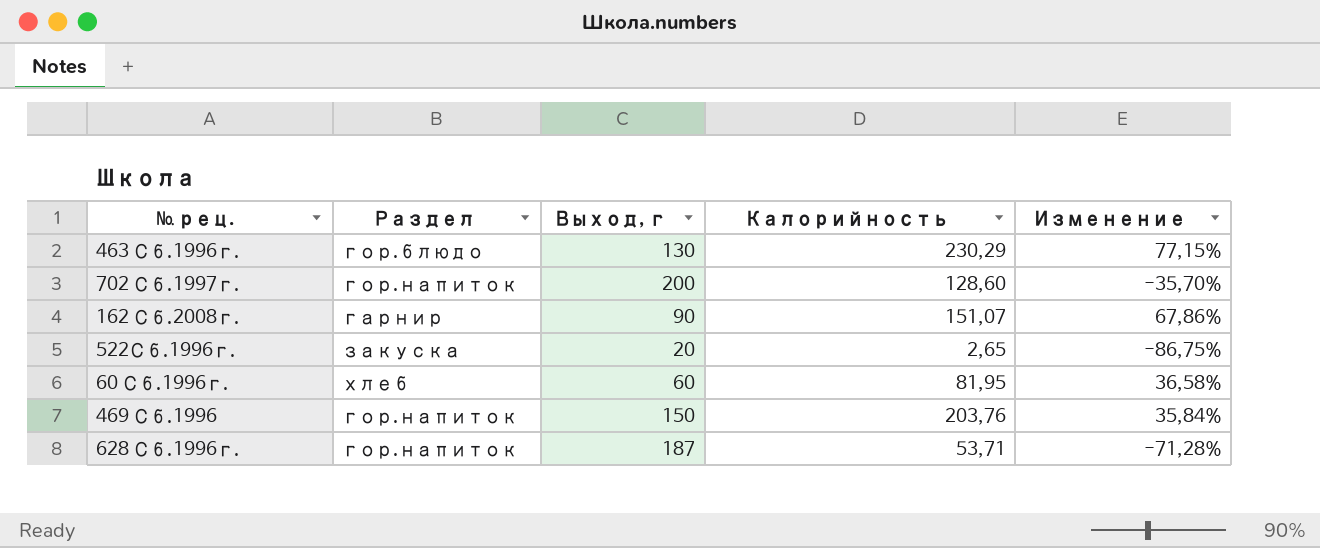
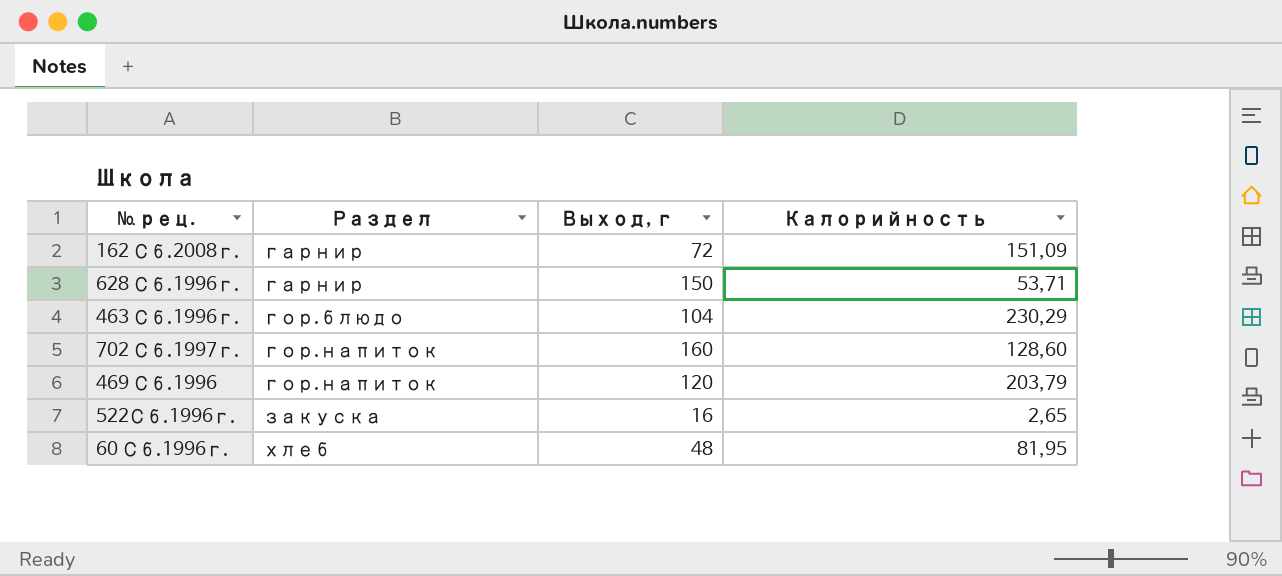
row order: none -> Раздел ascending
column Изменение | formula: ([Калорийность] - [Выход, г]) / [Выход, г] -> none
162 Сб.2008г. | Выход, г: 90 -> 72
162 Сб.2008г. | Калорийность: 151,07 -> 151,09
628 Сб.1996г. | Раздел: гор.напиток -> гарнир
628 Сб.1996г. | Выход, г: 187 -> 150
463 Сб.1996г. | Выход, г: 130 -> 104
702 Сб.1997г. | Выход, г: 200 -> 160
469 Сб.1996 | Выход, г: 150 -> 120
469 Сб.1996 | Калорийность: 203,76 -> 203,79
522Сб.1996г. | Выход, г: 20 -> 16
60 Сб.1996г. | Выход, г: 60 -> 48

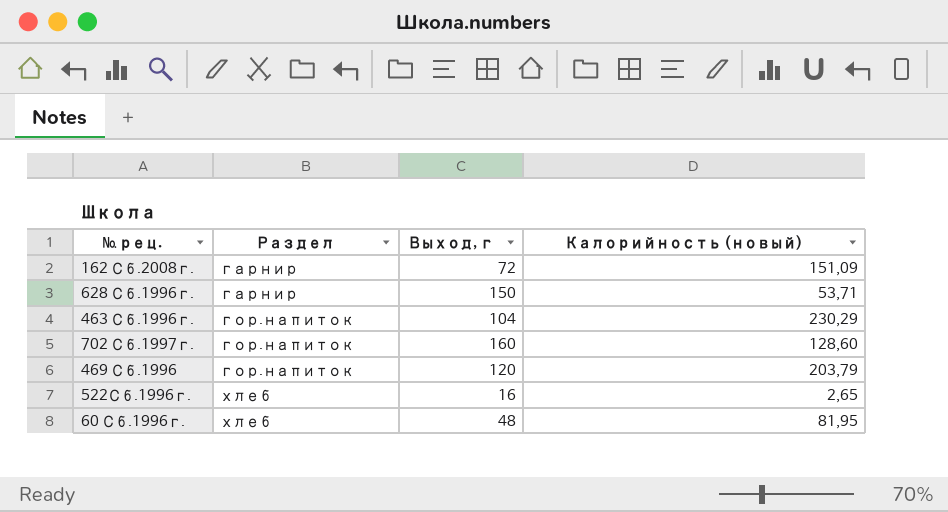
column name: Калорийность -> Калорийность (новый)
463 Сб.1996г. | Раздел: гор.блюдо -> гор.напиток
522Сб.1996г. | Раздел: закуска -> хлеб

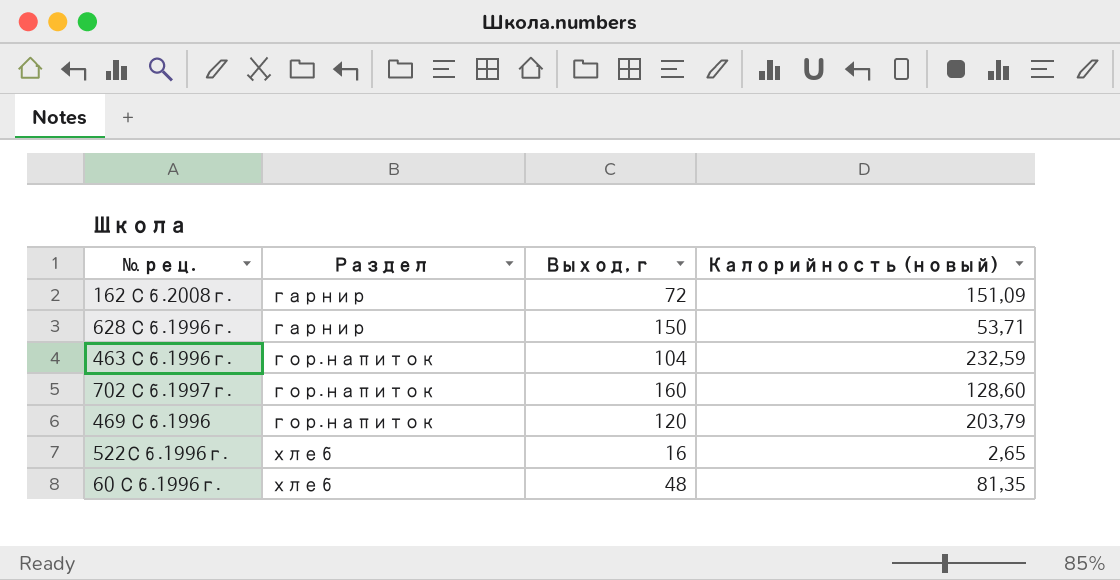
463 Сб.1996г. | Калорийность (новый): 230,29 -> 232,59
60 Сб.1996г. | Калорийность (новый): 81,95 -> 81,35

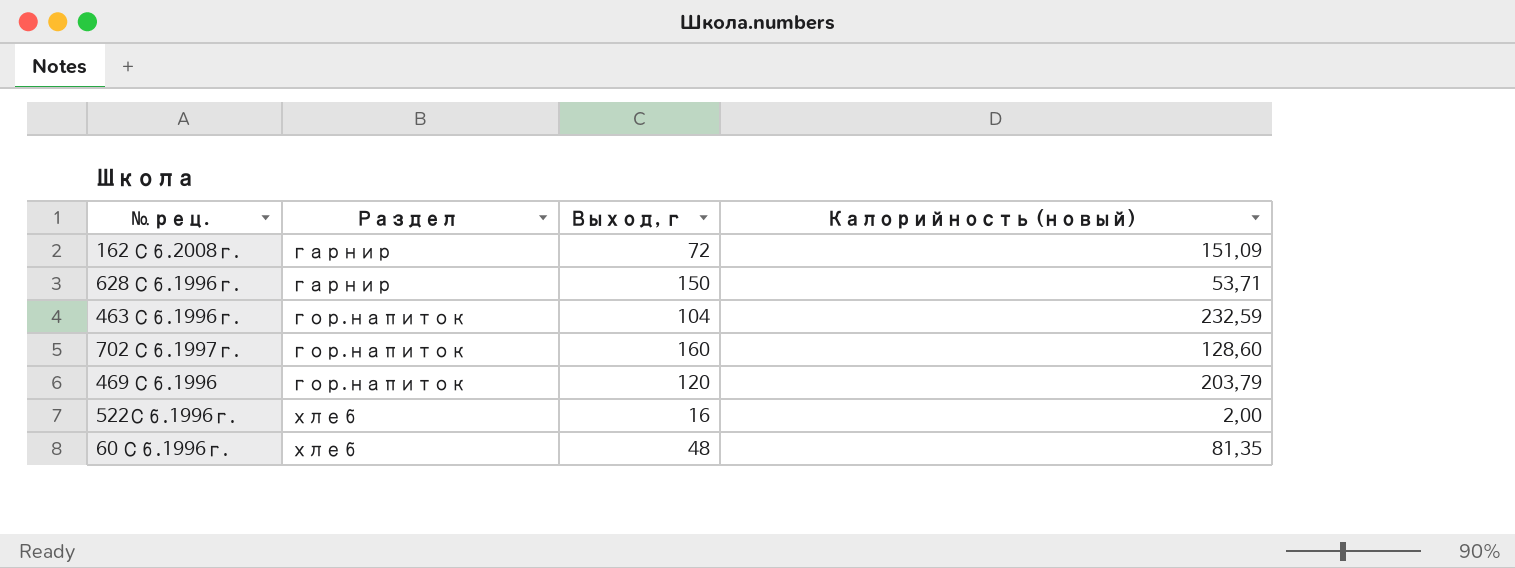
522Сб.1996г. | Калорийность (новый): 2,65 -> 2,00

